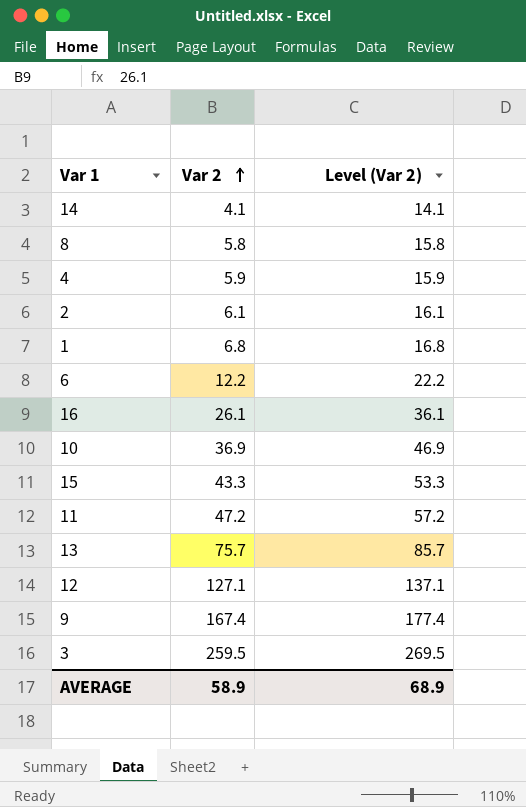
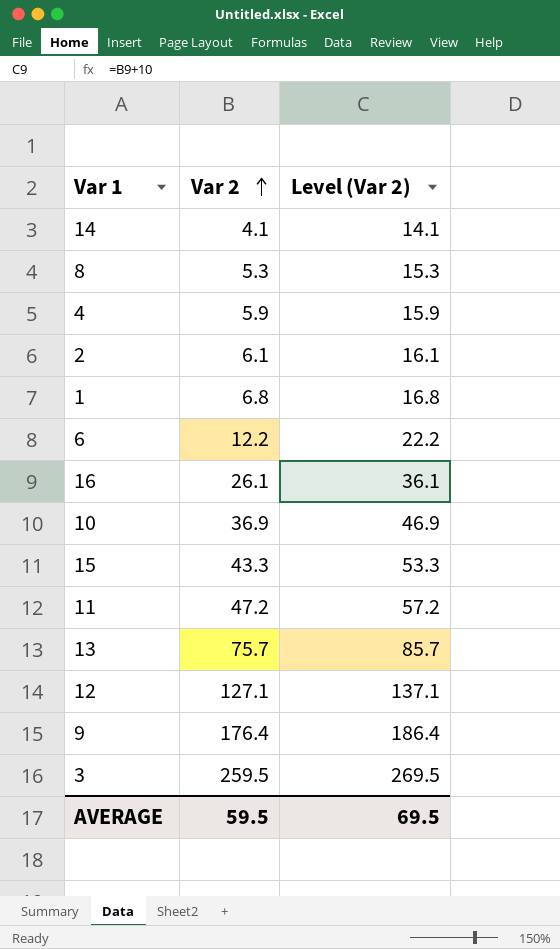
8 | Var 2: 5.8 -> 5.3
8 | Level (Var 2): 15.8 -> 15.3
9 | Var 2: 167.4 -> 176.4
9 | Level (Var 2): 177.4 -> 186.4
AVERAGE | Var 2: 58.9 -> 59.5
AVERAGE | Level (Var 2): 68.9 -> 69.5

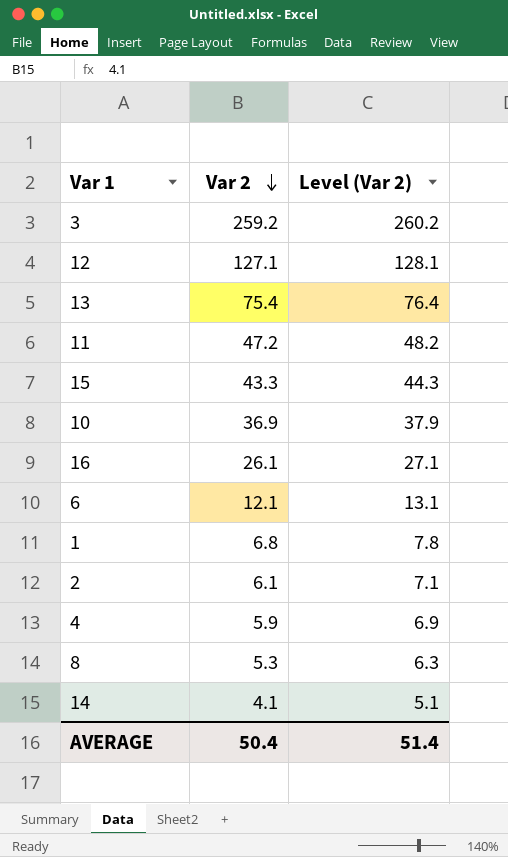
row order: Var 2 ascending -> Var 2 descending
column Level (Var 2) | formula: [Var 2] + 10 -> [Var 2] + 1
row 9: 176.4 | 186.4 -> none
3 | Var 2: 259.5 -> 259.2
13 | Var 2: 75.7 -> 75.4
6 | Var 2: 12.2 -> 12.1
AVERAGE | Var 2: 59.5 -> 50.4
AVERAGE | Level (Var 2): 69.5 -> 51.4

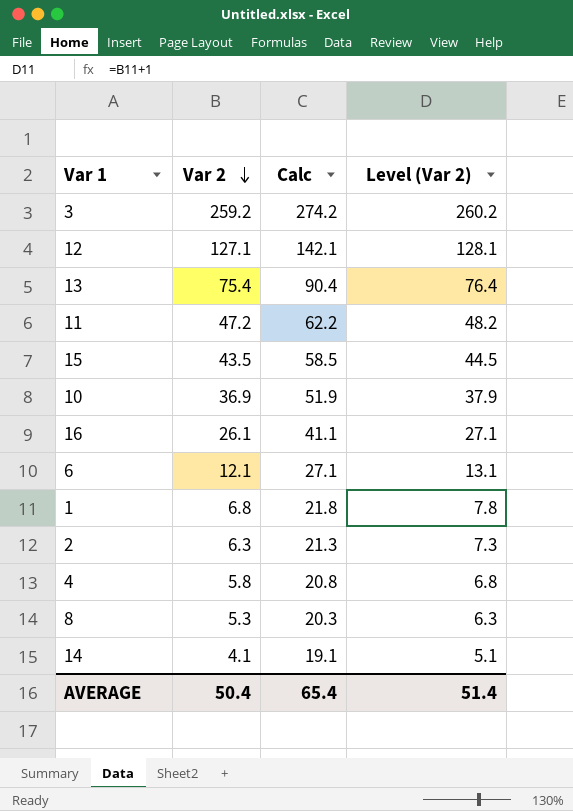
column Calc | formula: none -> [Var 2] + 15
15 | Var 2: 43.3 -> 43.5
15 | Level (Var 2): 44.3 -> 44.5
2 | Var 2: 6.1 -> 6.3
2 | Level (Var 2): 7.1 -> 7.3
4 | Var 2: 5.9 -> 5.8
4 | Level (Var 2): 6.9 -> 6.8

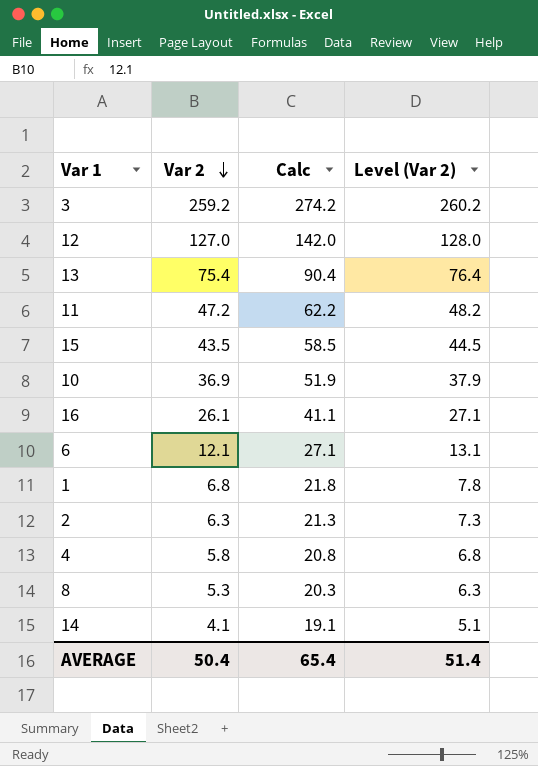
12 | Var 2: 127.1 -> 127.0
12 | Calc: 142.1 -> 142.0
12 | Level (Var 2): 128.1 -> 128.0

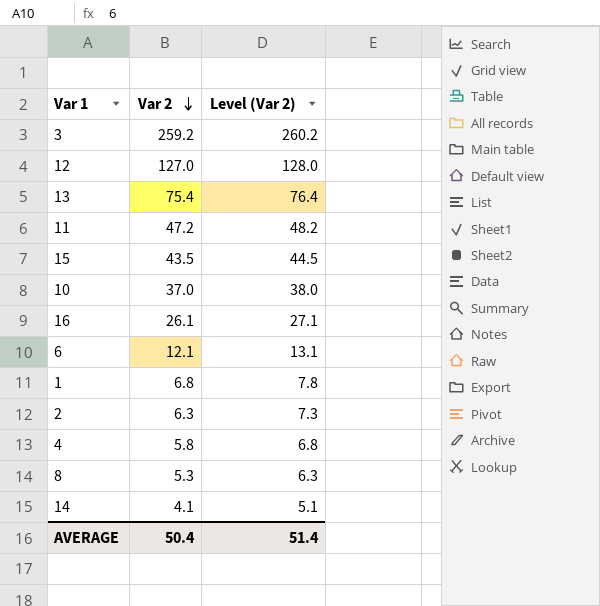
column Calc | formula: [Var 2] + 15 -> none
10 | Var 2: 36.9 -> 37.0
10 | Level (Var 2): 37.9 -> 38.0

